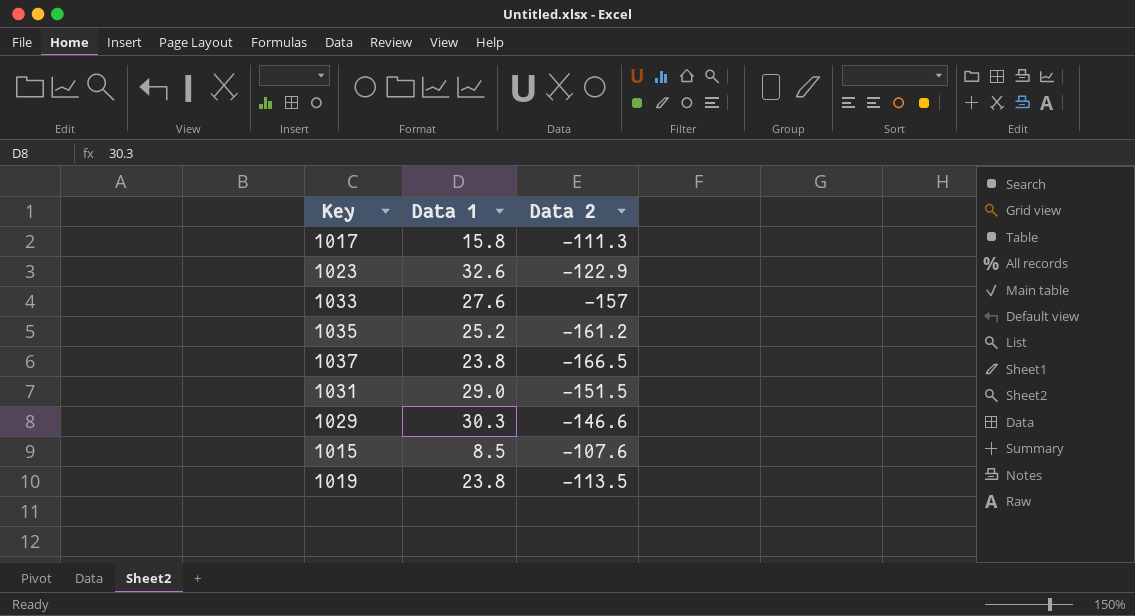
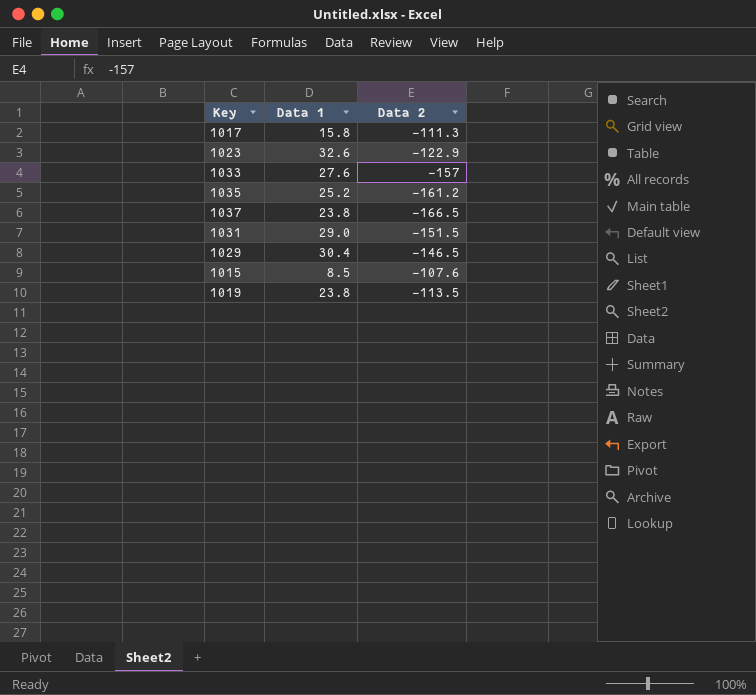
1029 | Data 1: 30.3 -> 30.4
1029 | Data 2: -146.6 -> -146.5

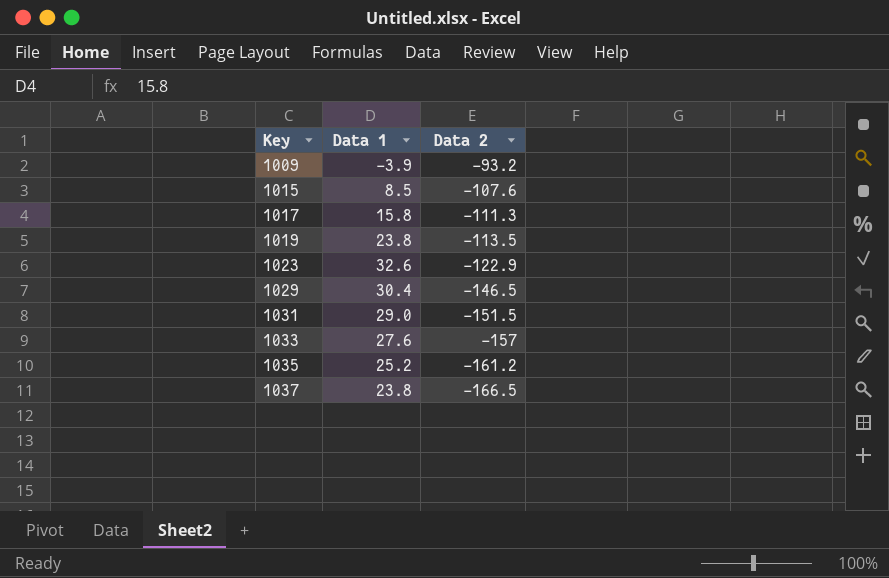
row order: none -> Key ascending
row 1009: none -> -3.9 | -93.2

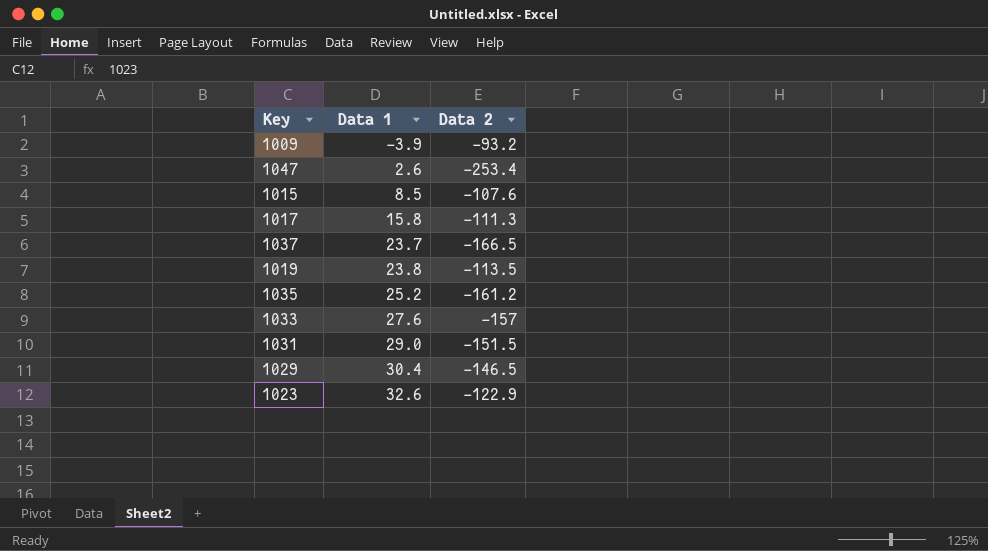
row order: Key ascending -> Data 1 ascending
row 1047: none -> 2.6 | -253.4
1037 | Data 1: 23.8 -> 23.7

